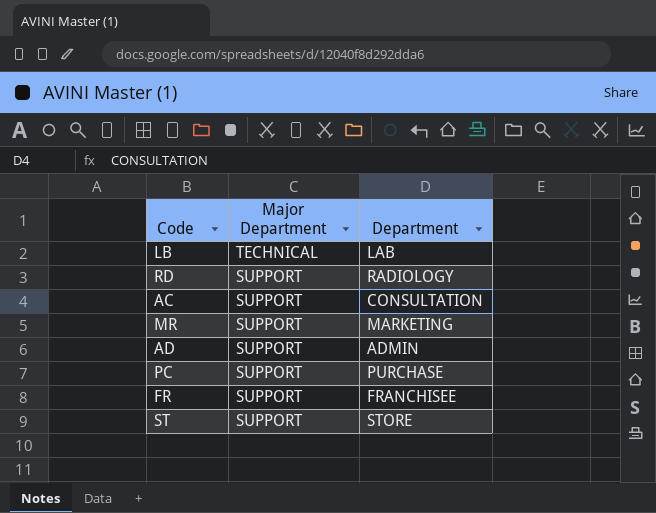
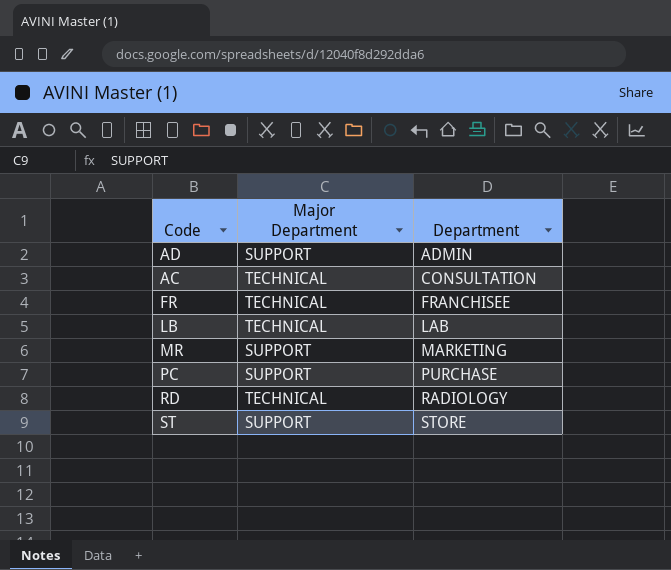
row order: Major Department descending -> Department ascending
AC | Major Department: SUPPORT -> TECHNICAL
FR | Major Department: SUPPORT -> TECHNICAL
RD | Major Department: SUPPORT -> TECHNICAL

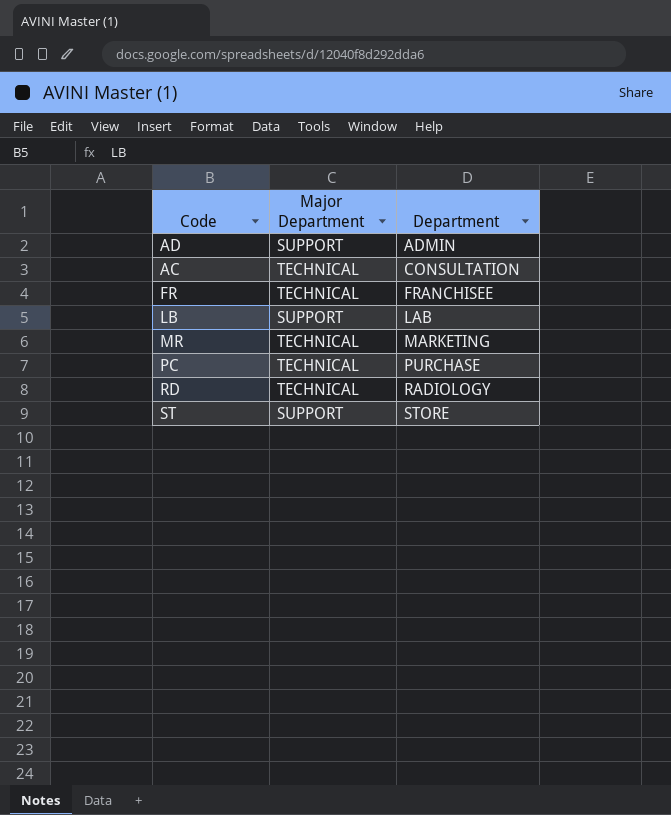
LB | Major Department: TECHNICAL -> SUPPORT
MR | Major Department: SUPPORT -> TECHNICAL
PC | Major Department: SUPPORT -> TECHNICAL

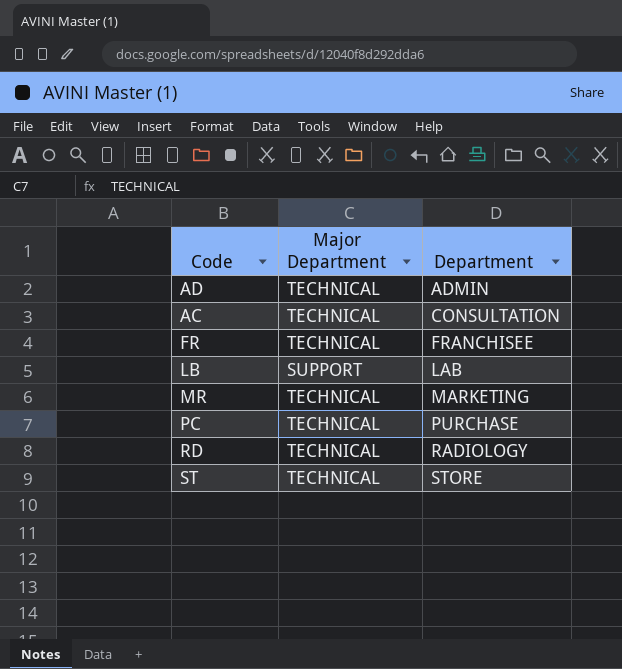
AD | Major Department: SUPPORT -> TECHNICAL
ST | Major Department: SUPPORT -> TECHNICAL

